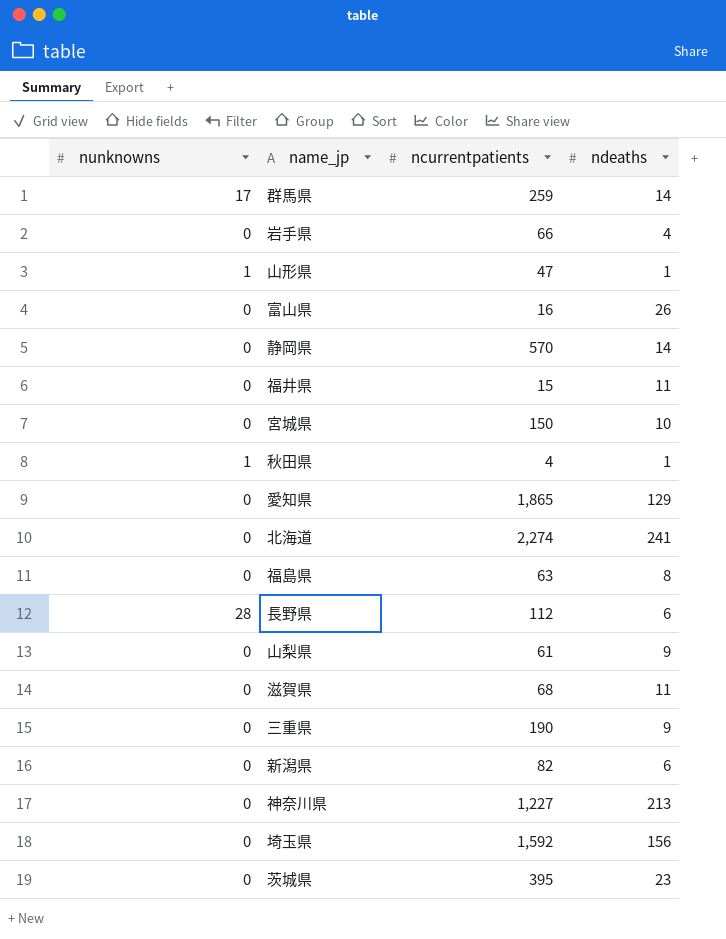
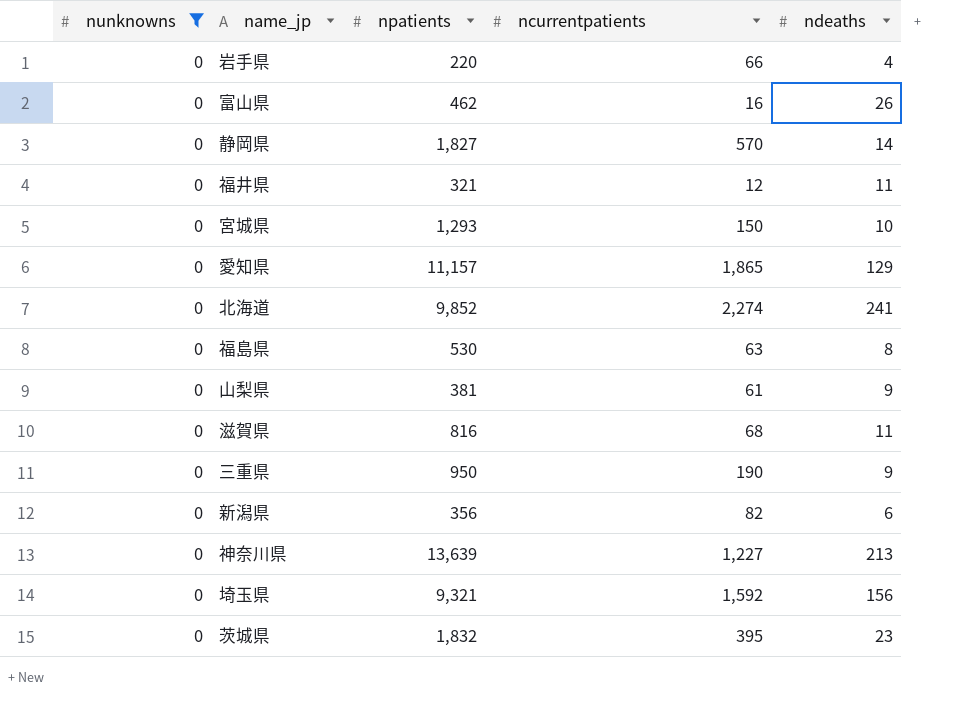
filter: none -> nunknowns = 0
column npatients | position: none -> 3
福井県 | ncurrentpatients: 15 -> 12

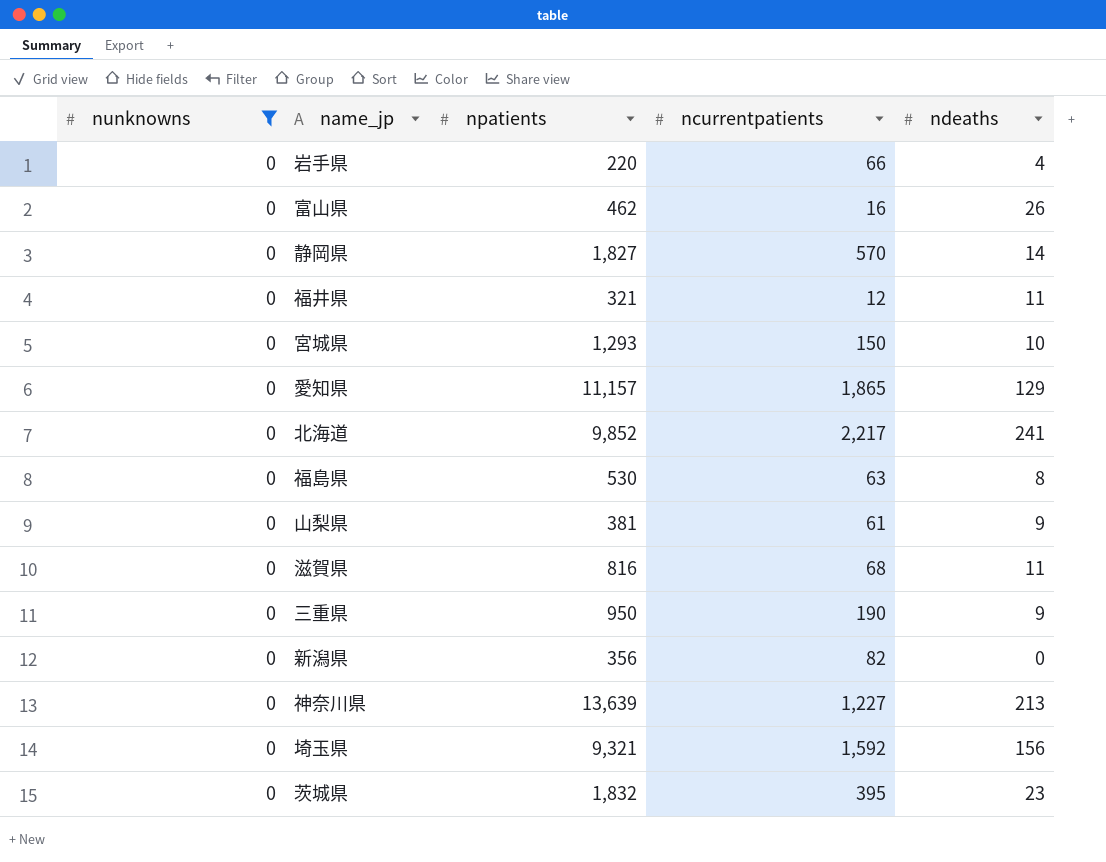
北海道 | ncurrentpatients: 2,274 -> 2,217
新潟県 | ndeaths: 6 -> 0

